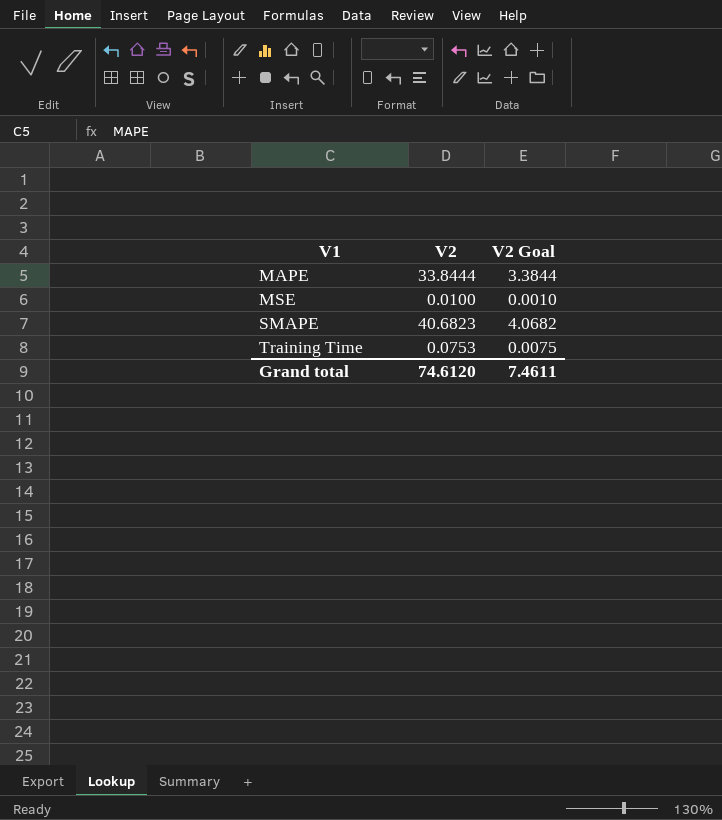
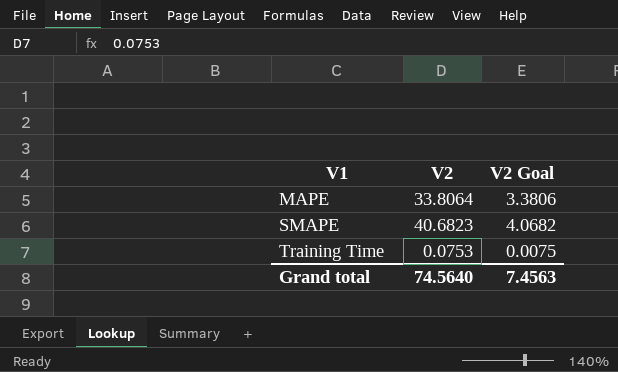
row MSE: 0.0100 | 0.0010 -> none
MAPE | V2: 33.8444 -> 33.8064
MAPE | V2 Goal: 3.3844 -> 3.3806
Grand total | V2: 74.6120 -> 74.5640
Grand total | V2 Goal: 7.4611 -> 7.4563

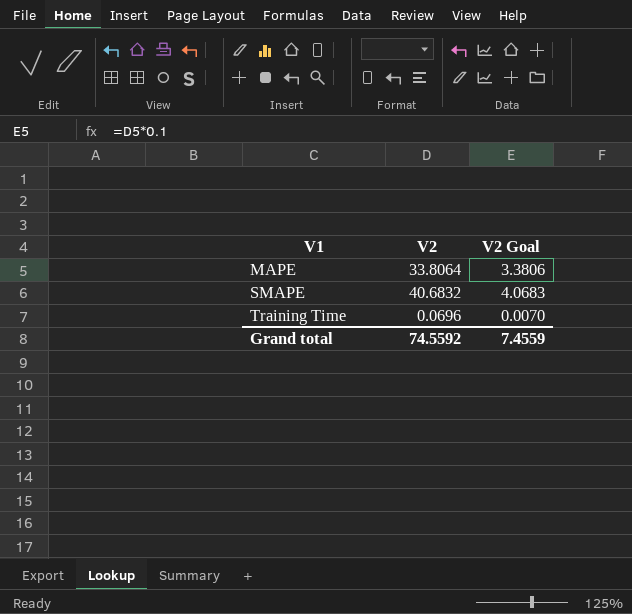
SMAPE | V2: 40.6823 -> 40.6832
SMAPE | V2 Goal: 4.0682 -> 4.0683
Training Time | V2: 0.0753 -> 0.0696
Training Time | V2 Goal: 0.0075 -> 0.0070
Grand total | V2: 74.5640 -> 74.5592
Grand total | V2 Goal: 7.4563 -> 7.4559

